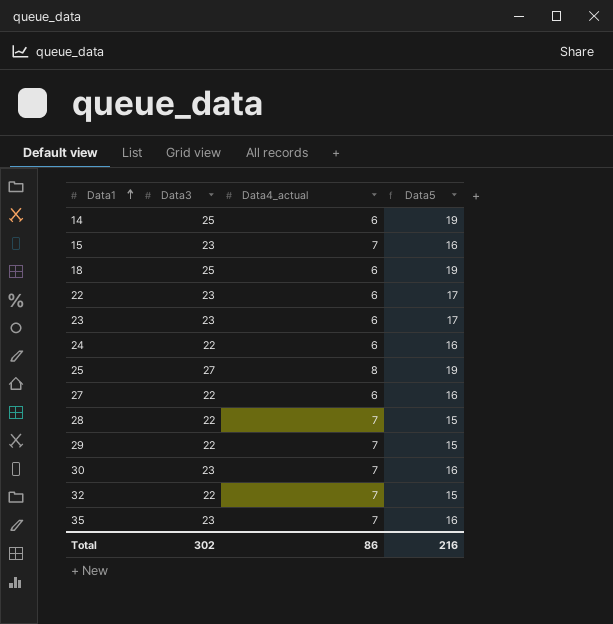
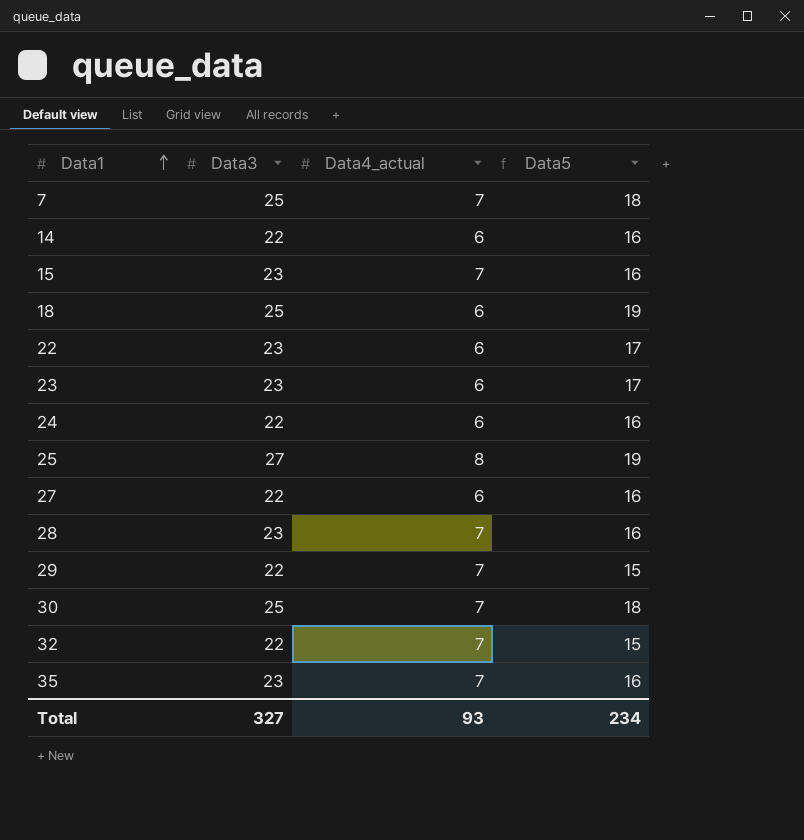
row 7: none -> 25 | 7 | 18
14 | Data3: 25 -> 22
14 | Data5: 19 -> 16
28 | Data3: 22 -> 23
28 | Data5: 15 -> 16
30 | Data3: 23 -> 25
30 | Data5: 16 -> 18
Total | Data3: 302 -> 327
Total | Data4_actual: 86 -> 93
Total | Data5: 216 -> 234

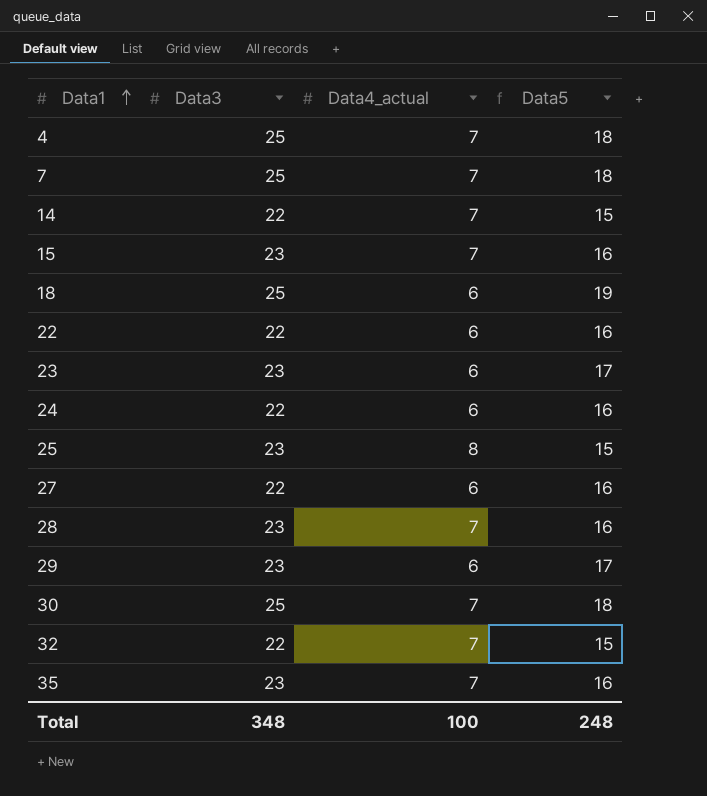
row 4: none -> 25 | 7 | 18
14 | Data4_actual: 6 -> 7
14 | Data5: 16 -> 15
22 | Data3: 23 -> 22
22 | Data5: 17 -> 16
25 | Data3: 27 -> 23
25 | Data5: 19 -> 15
29 | Data3: 22 -> 23
29 | Data4_actual: 7 -> 6
29 | Data5: 15 -> 17
Total | Data3: 327 -> 348
Total | Data4_actual: 93 -> 100
Total | Data5: 234 -> 248

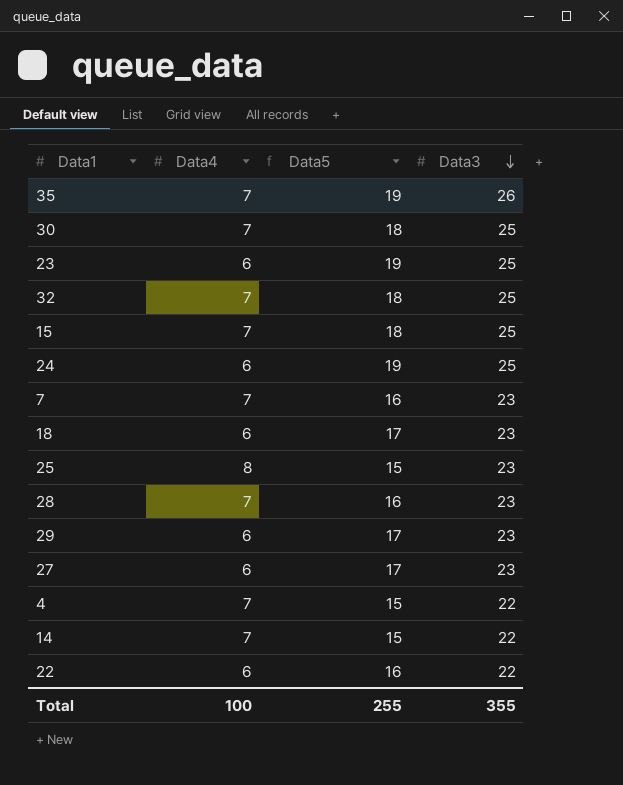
row order: Data1 ascending -> Data3 descending
column name: Data4_actual -> Data4
column Data3 | position: 2 -> 4
35 | Data5: 16 -> 19
35 | Data3: 23 -> 26
23 | Data5: 17 -> 19
23 | Data3: 23 -> 25
32 | Data5: 15 -> 18
32 | Data3: 22 -> 25
15 | Data5: 16 -> 18
15 | Data3: 23 -> 25
24 | Data5: 16 -> 19
24 | Data3: 22 -> 25
7 | Data5: 18 -> 16
7 | Data3: 25 -> 23
18 | Data5: 19 -> 17
18 | Data3: 25 -> 23
27 | Data5: 16 -> 17
27 | Data3: 22 -> 23
4 | Data5: 18 -> 15
4 | Data3: 25 -> 22
Total | Data5: 248 -> 255
Total | Data3: 348 -> 355

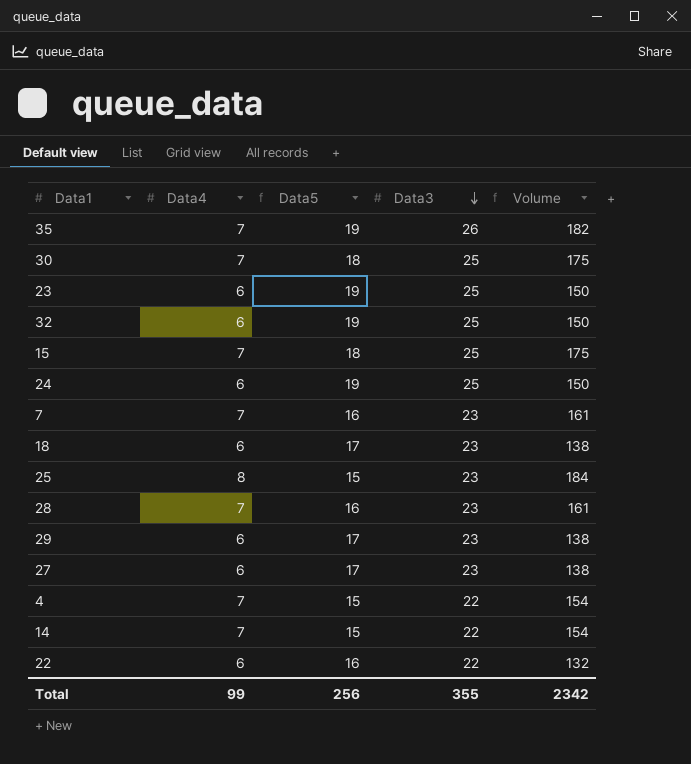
column Volume | formula: none -> [Data4] * [Data3]
32 | Data4: 7 -> 6
32 | Data5: 18 -> 19
Total | Data4: 100 -> 99
Total | Data5: 255 -> 256

